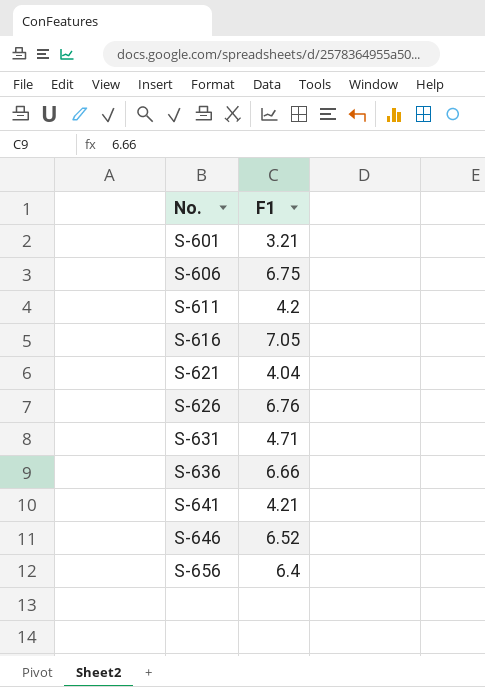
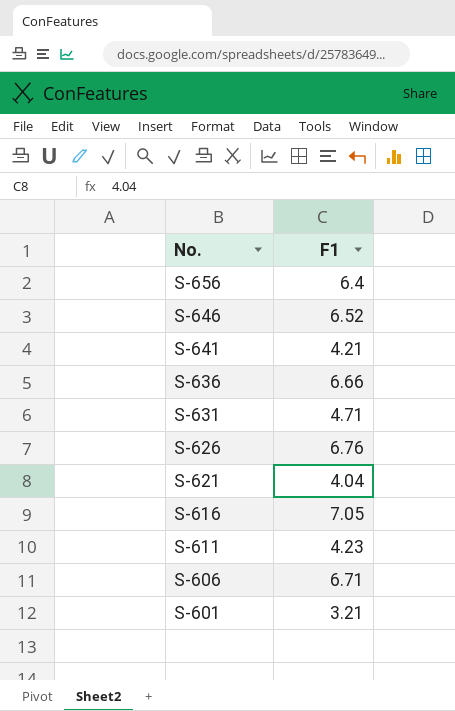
row order: No. ascending -> No. descending
S-611 | F1: 4.2 -> 4.23
S-606 | F1: 6.75 -> 6.71

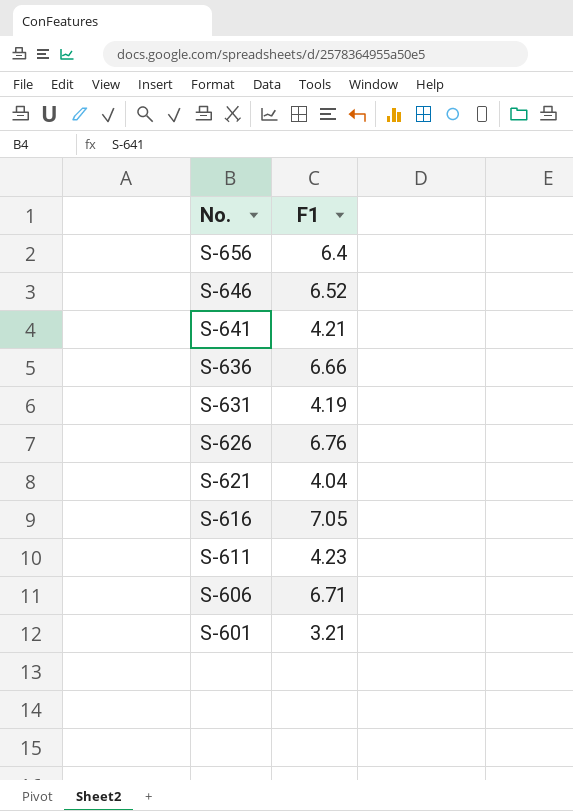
S-631 | F1: 4.71 -> 4.19

